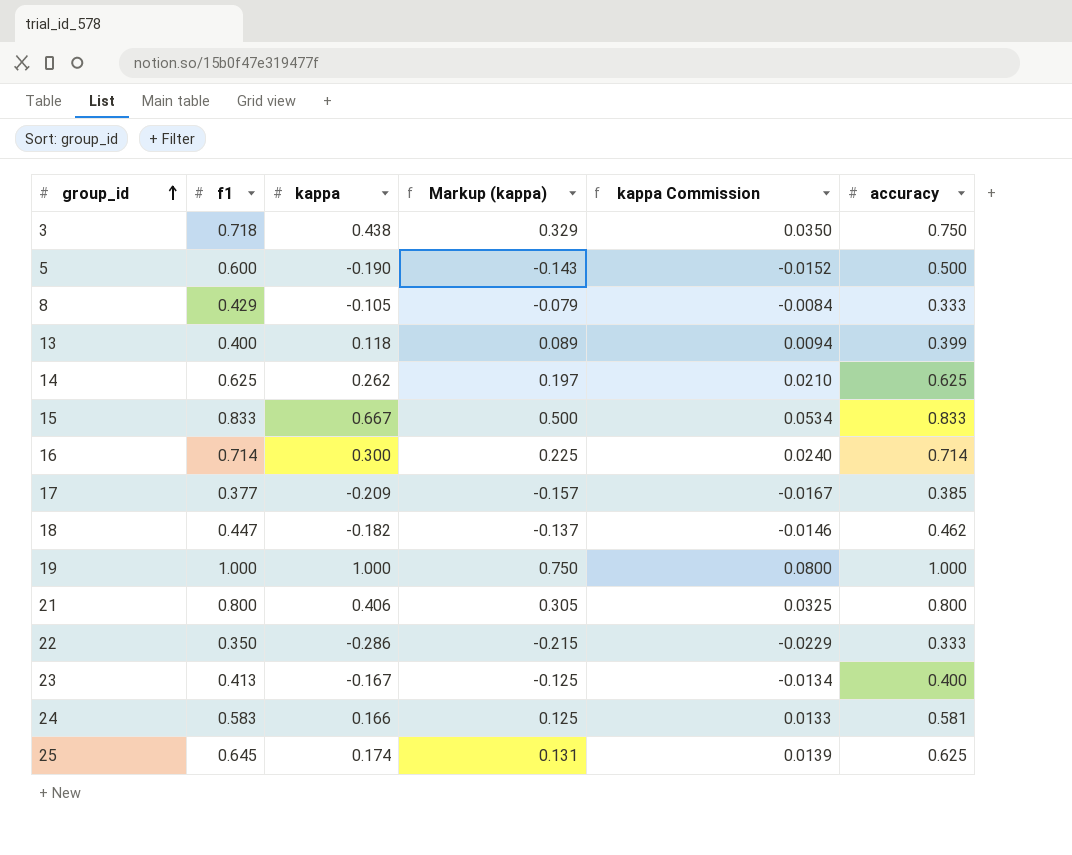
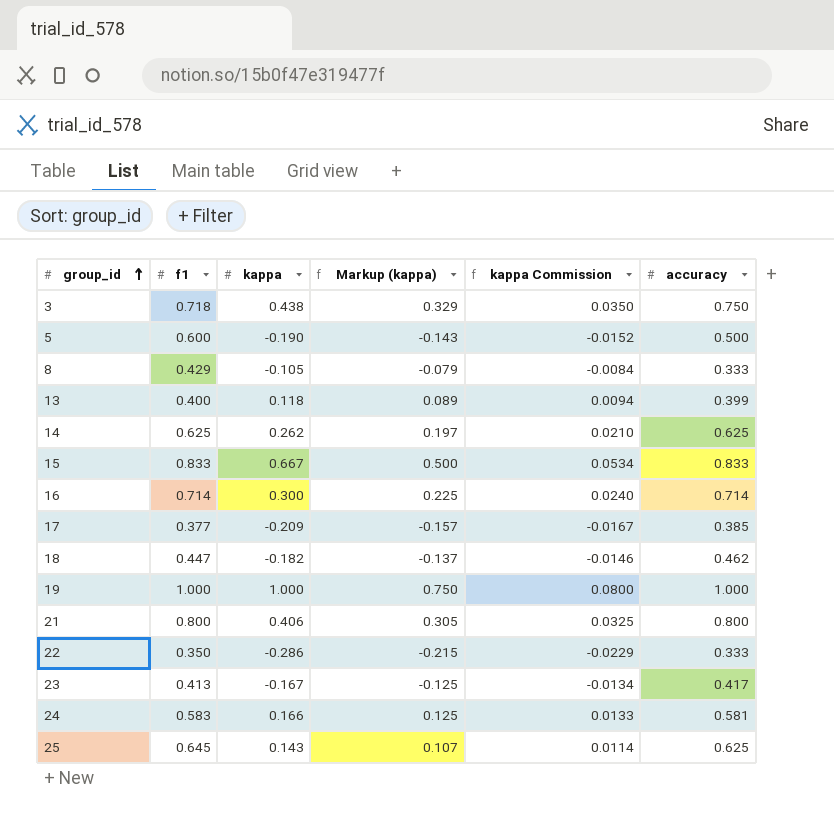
23 | accuracy: 0.400 -> 0.417
25 | kappa: 0.174 -> 0.143
25 | Markup (kappa): 0.131 -> 0.107
25 | kappa Commission: 0.0139 -> 0.0114

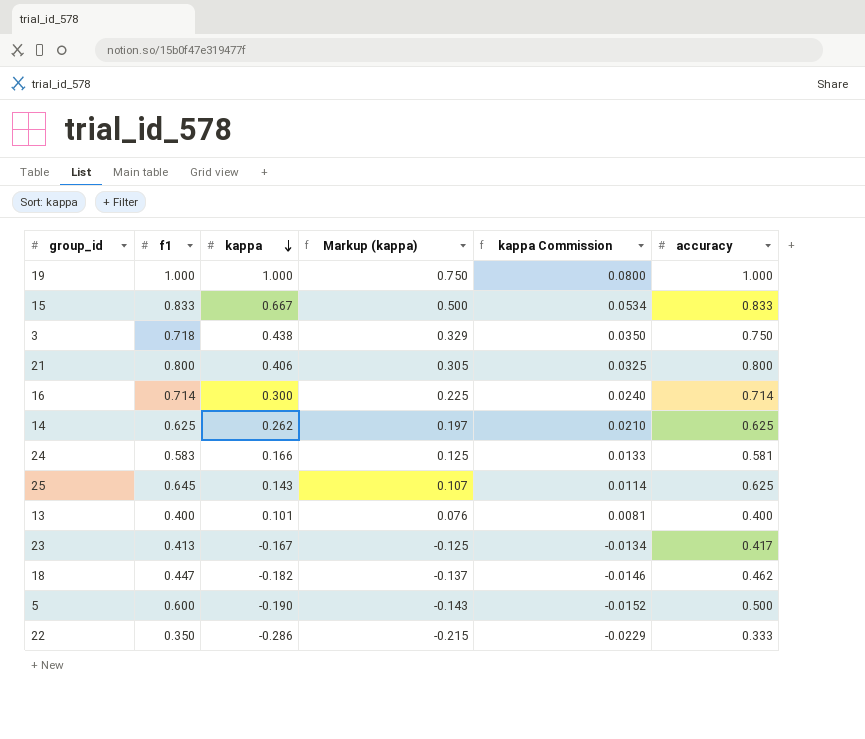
row order: group_id ascending -> kappa descending
row 8: 0.429 | -0.105 | -0.079 | -0.0084 | 0.333 -> none
row 17: 0.377 | -0.209 | -0.157 | -0.0167 | 0.385 -> none
13 | kappa: 0.118 -> 0.101
13 | Markup (kappa): 0.089 -> 0.076
13 | kappa Commission: 0.0094 -> 0.0081
13 | accuracy: 0.399 -> 0.400

